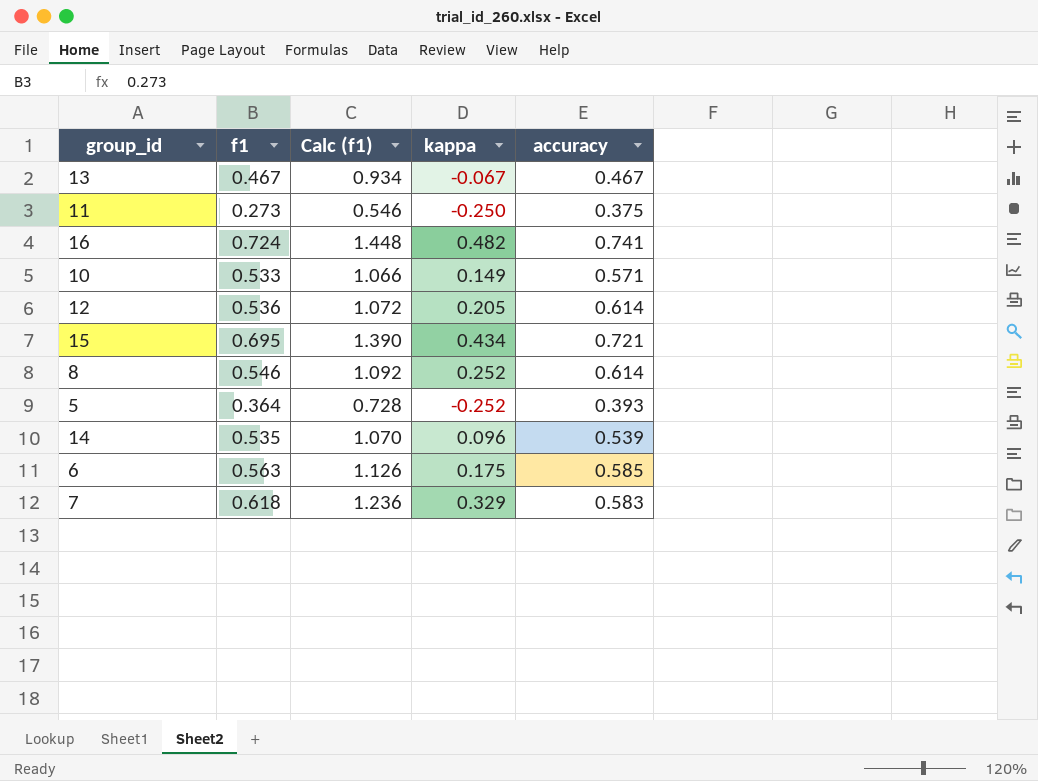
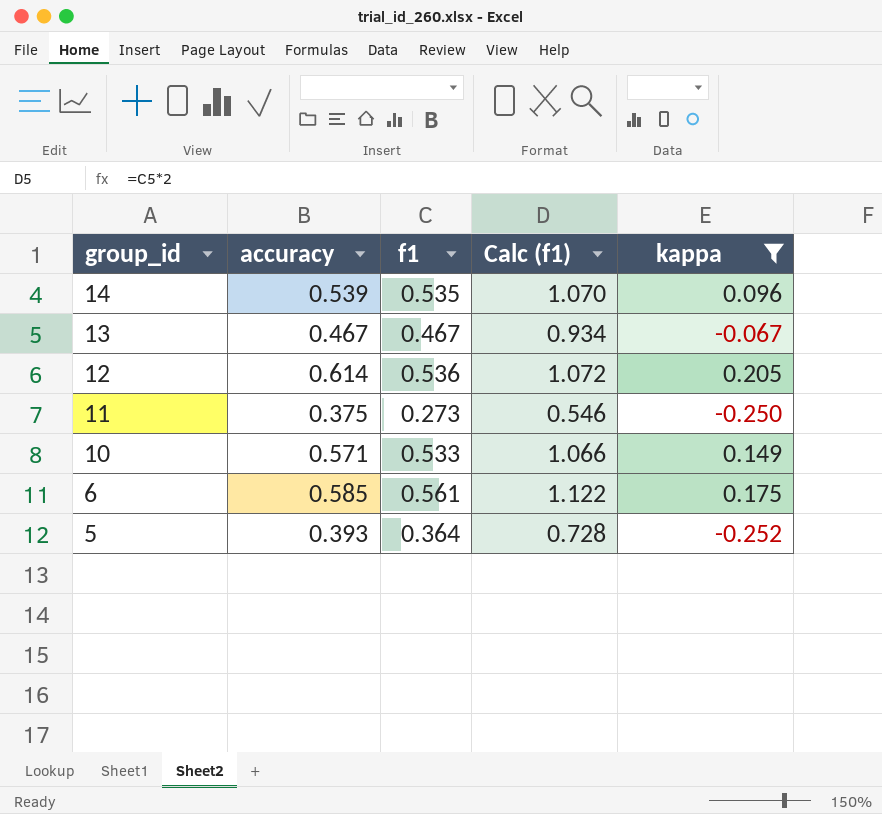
filter: none -> kappa <= 0.205
row order: none -> group_id descending
column accuracy | position: 5 -> 2
6 | f1: 0.563 -> 0.561
6 | Calc (f1): 1.126 -> 1.122

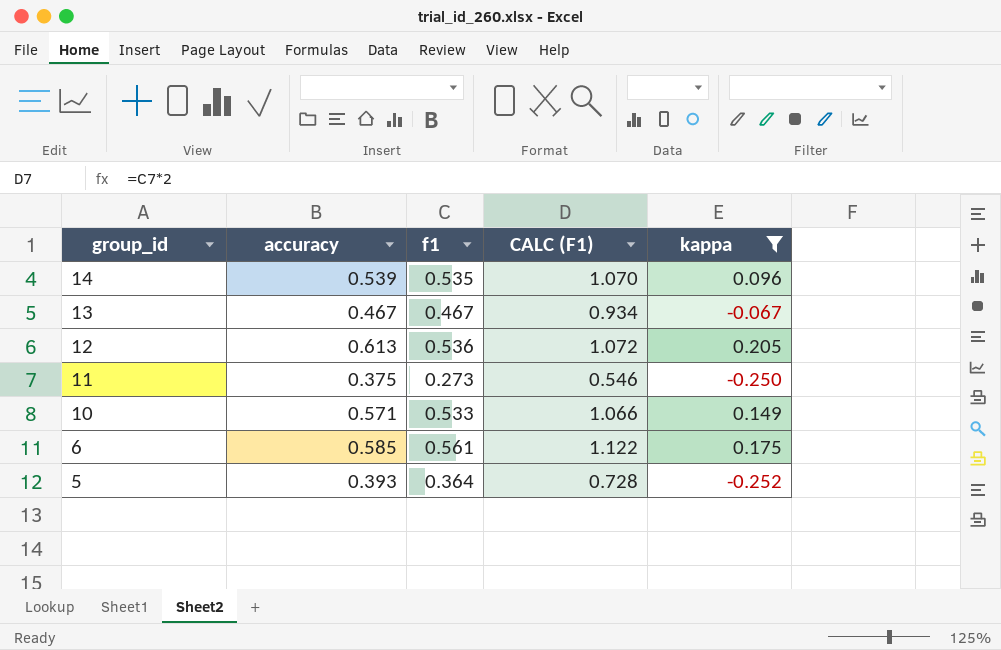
column name: Calc (f1) -> CALC (F1)
12 | accuracy: 0.614 -> 0.613

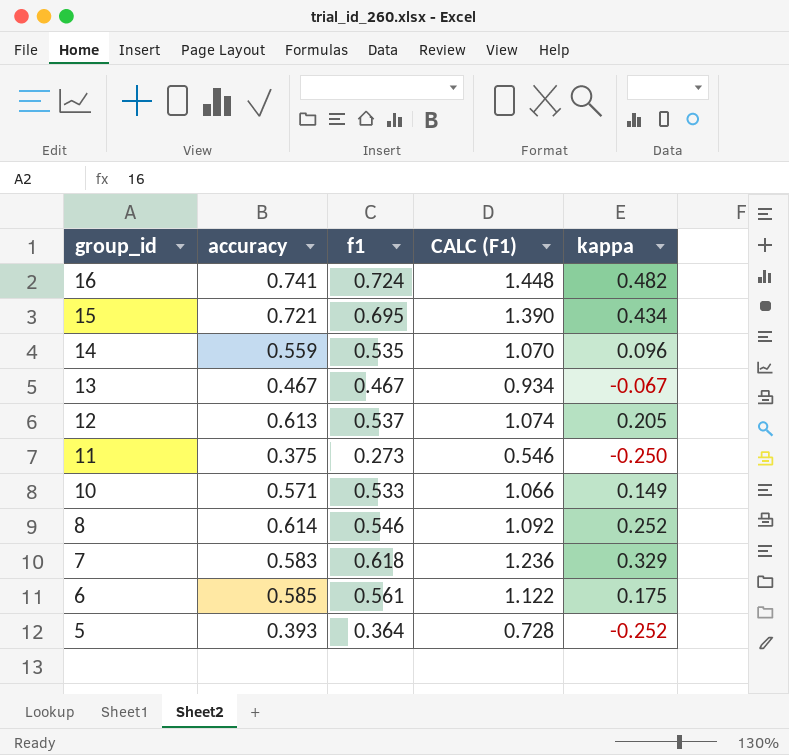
filter: kappa <= 0.205 -> none
14 | accuracy: 0.539 -> 0.559
12 | f1: 0.536 -> 0.537
12 | CALC (F1): 1.072 -> 1.074

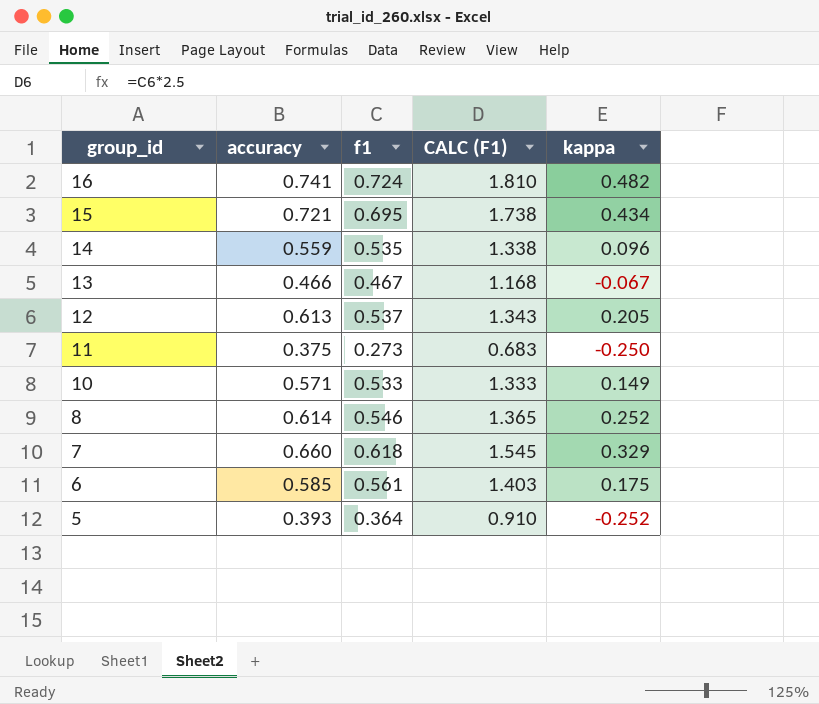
column CALC (F1) | formula: [f1] * 2 -> [f1] * 2.5
13 | accuracy: 0.467 -> 0.466
7 | accuracy: 0.583 -> 0.660

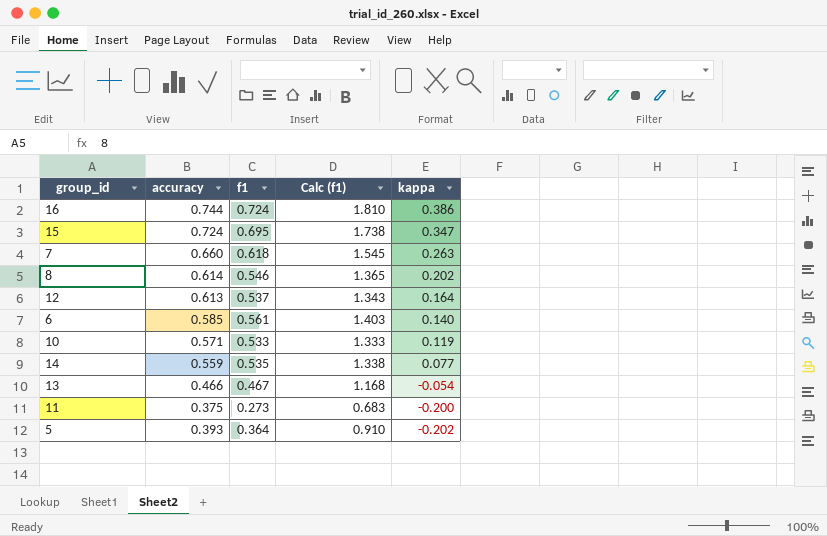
row order: group_id descending -> kappa descending
column name: CALC (F1) -> Calc (f1)
16 | accuracy: 0.741 -> 0.744
16 | kappa: 0.482 -> 0.386
15 | accuracy: 0.721 -> 0.724
15 | kappa: 0.434 -> 0.347
7 | kappa: 0.329 -> 0.263
8 | kappa: 0.252 -> 0.202
12 | kappa: 0.205 -> 0.164
6 | kappa: 0.175 -> 0.140
10 | kappa: 0.149 -> 0.119
14 | kappa: 0.096 -> 0.077
13 | kappa: -0.067 -> -0.054
11 | kappa: -0.250 -> -0.200
5 | kappa: -0.252 -> -0.202

